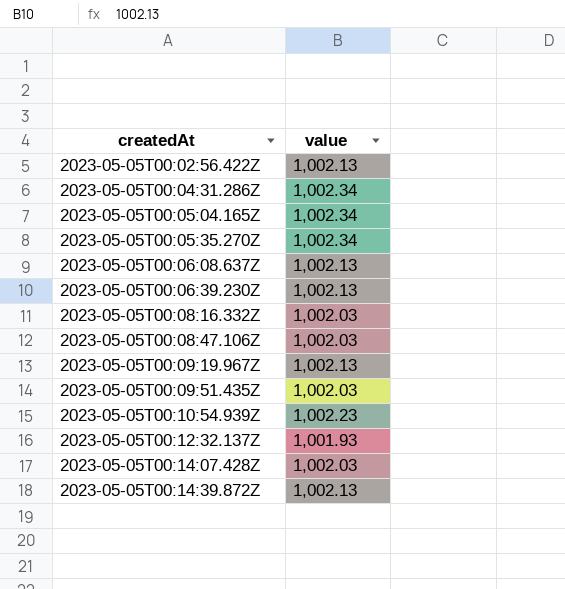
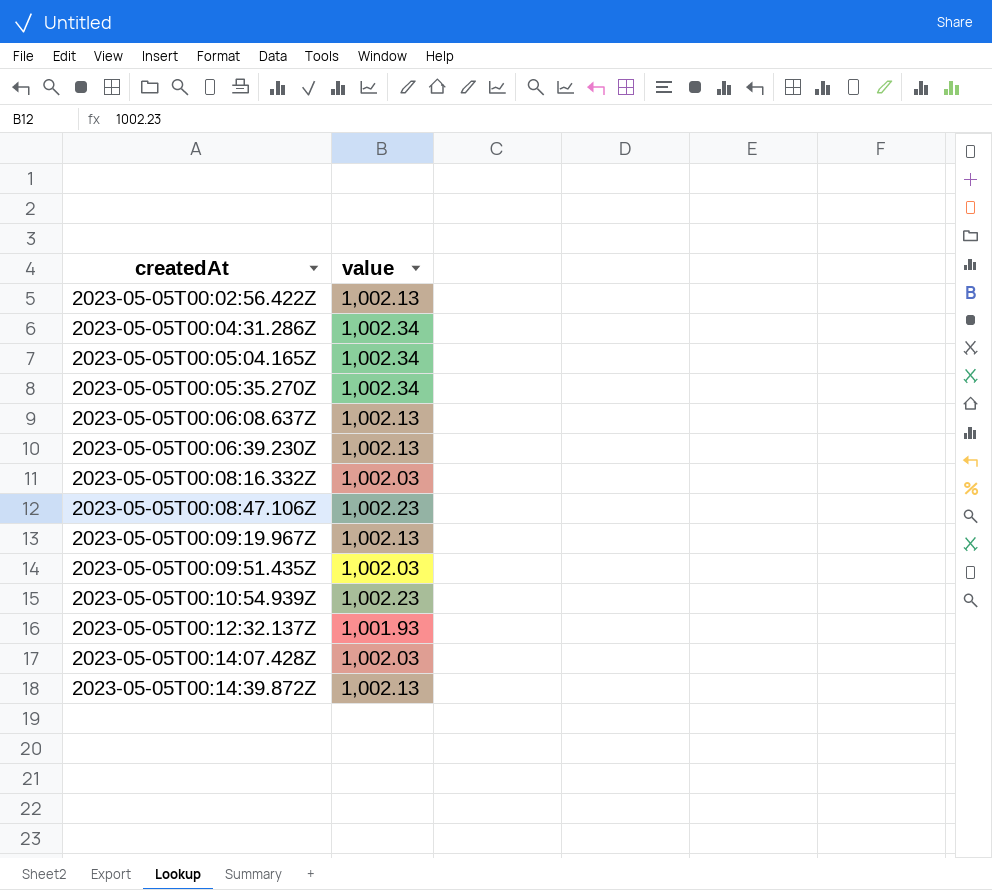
2023-05-05T00:08:47.106Z | value: 1,002.03 -> 1,002.23

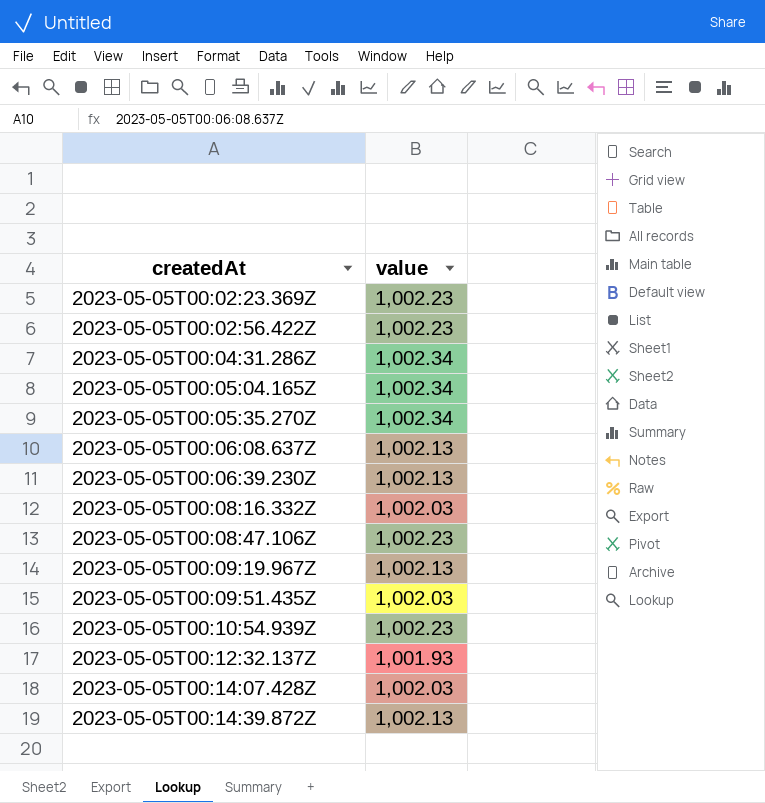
row 2023-05-05T00:02:23.369Z: none -> 1,002.23
2023-05-05T00:02:56.422Z | value: 1,002.13 -> 1,002.23

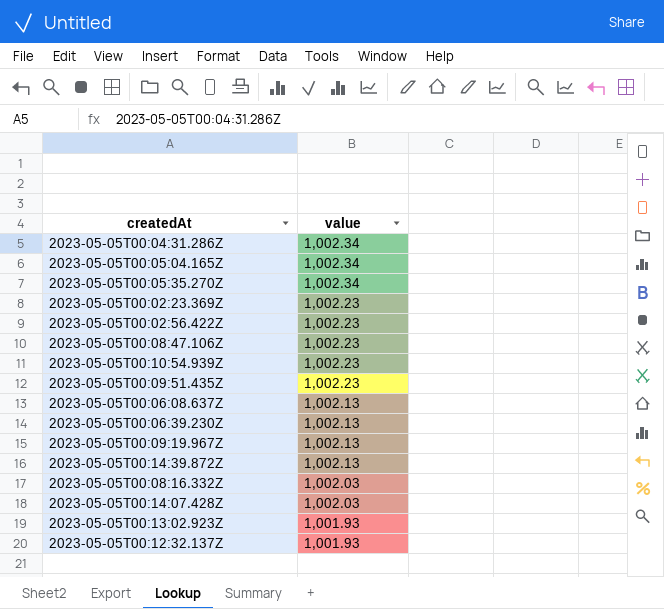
row order: createdAt ascending -> value descending
2023-05-05T00:09:51.435Z | value: 1,002.03 -> 1,002.23
row 2023-05-05T00:13:02.923Z: none -> 1,001.93

